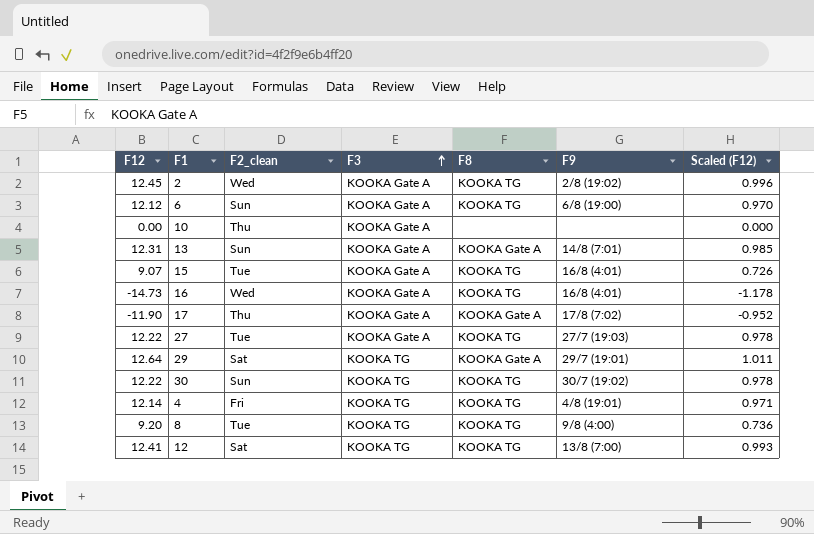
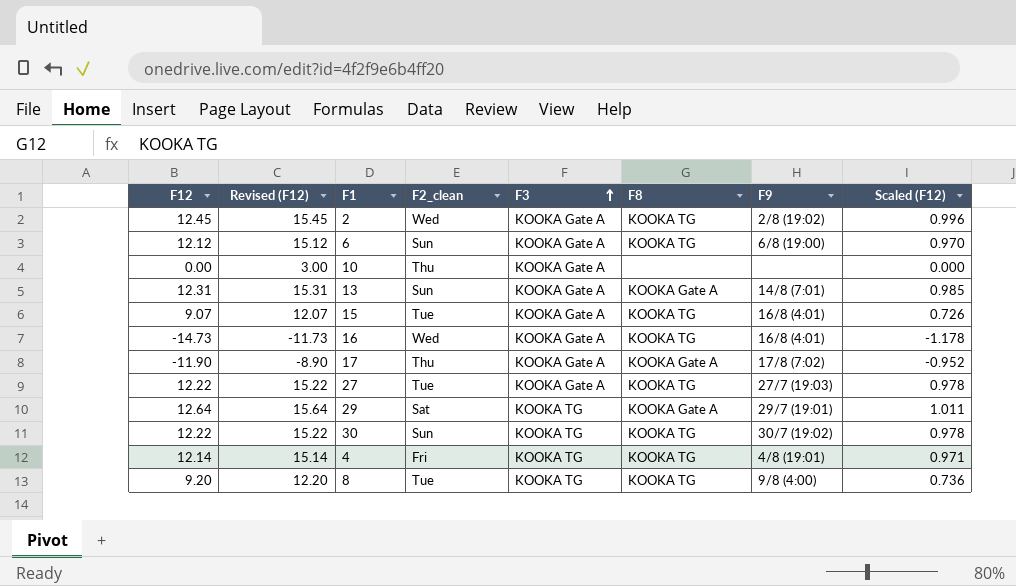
column Revised (F12) | formula: none -> [F12] + 3
row 12: 12.41 | Sat | KOOKA TG | KOOKA TG | 13/8 (7:00) | 0.993 -> none

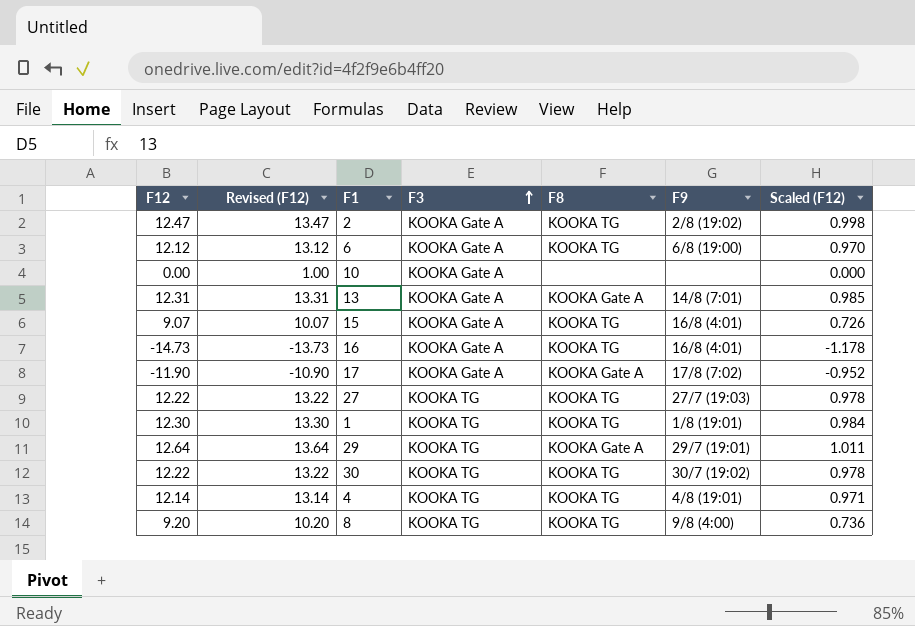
column F2_clean | position: 4 -> none
column Revised (F12) | formula: [F12] + 3 -> [F12] + 1
2 | F12: 12.45 -> 12.47
2 | Scaled (F12): 0.996 -> 0.998
27 | F3: KOOKA Gate A -> KOOKA TG
row 1: none -> 12.30 | 13.30 | KOOKA TG | KOOKA TG | 1/8 (19:01) | 0.984

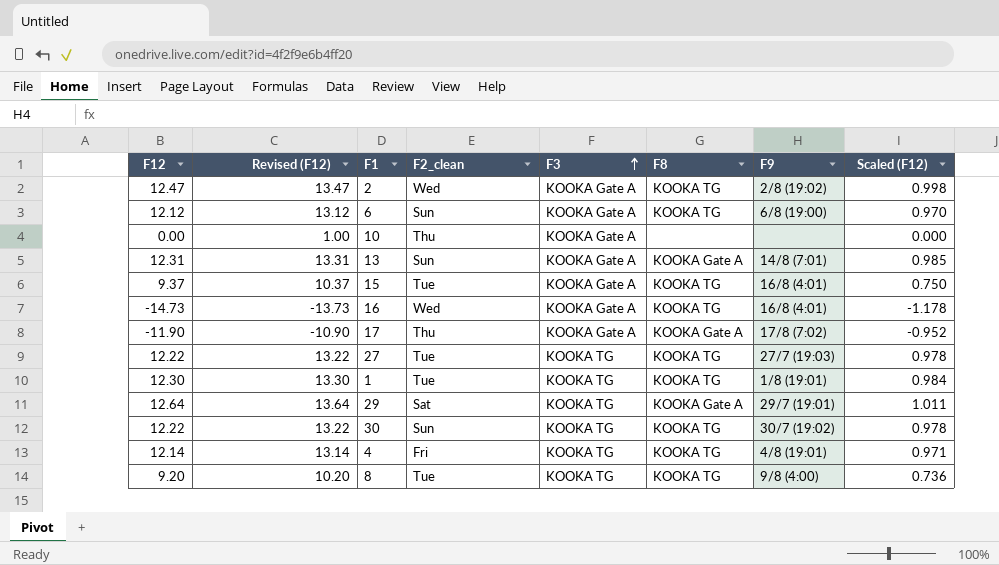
column F2_clean | position: none -> 4
15 | F12: 9.07 -> 9.37
15 | Revised (F12): 10.07 -> 10.37
15 | Scaled (F12): 0.726 -> 0.750

